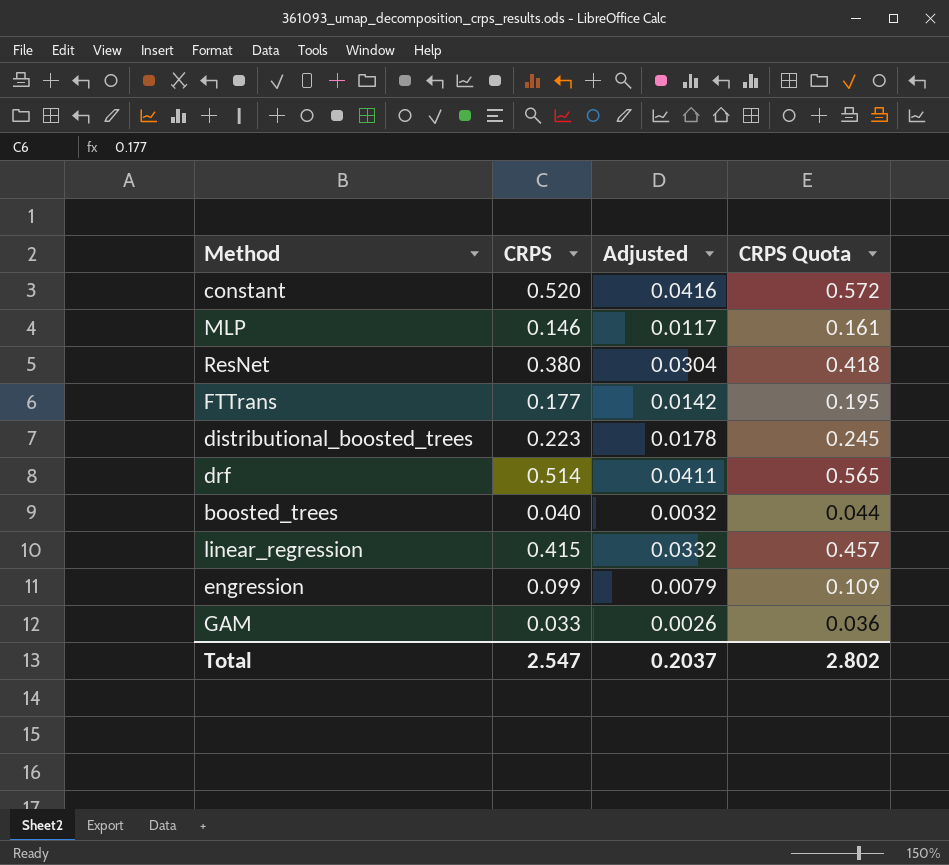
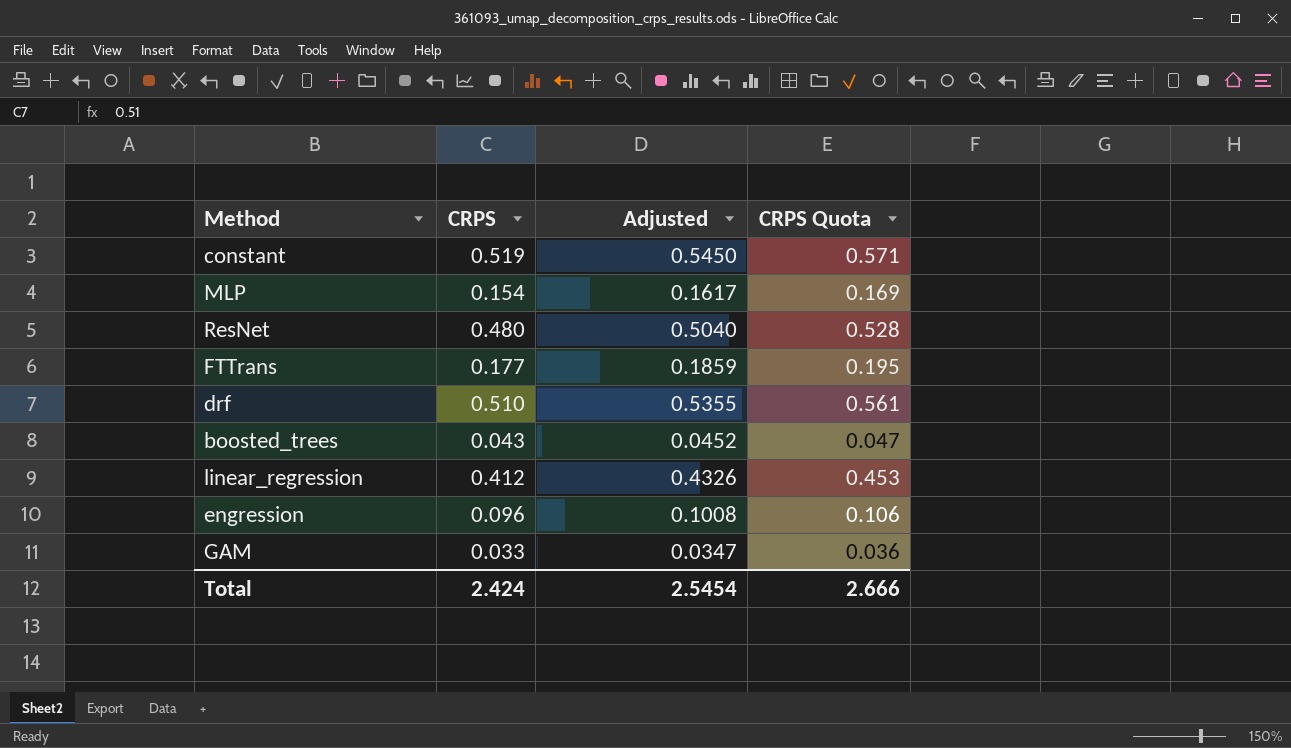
column Adjusted | formula: [CRPS] * 0.08 -> [CRPS] * 1.05
row distributional_boosted_trees: 0.223 | 0.0178 | 0.245 -> none
constant | CRPS: 0.520 -> 0.519
constant | CRPS Quota: 0.572 -> 0.571
MLP | CRPS: 0.146 -> 0.154
MLP | CRPS Quota: 0.161 -> 0.169
ResNet | CRPS: 0.380 -> 0.480
ResNet | CRPS Quota: 0.418 -> 0.528
drf | CRPS: 0.514 -> 0.510
drf | CRPS Quota: 0.565 -> 0.561
boosted_trees | CRPS: 0.040 -> 0.043
boosted_trees | CRPS Quota: 0.044 -> 0.047
linear_regression | CRPS: 0.415 -> 0.412
linear_regression | CRPS Quota: 0.457 -> 0.453
engression | CRPS: 0.099 -> 0.096
engression | CRPS Quota: 0.109 -> 0.106
Total | CRPS: 2.547 -> 2.424
Total | Adjusted: 0.2037 -> 2.5454
Total | CRPS Quota: 2.802 -> 2.666

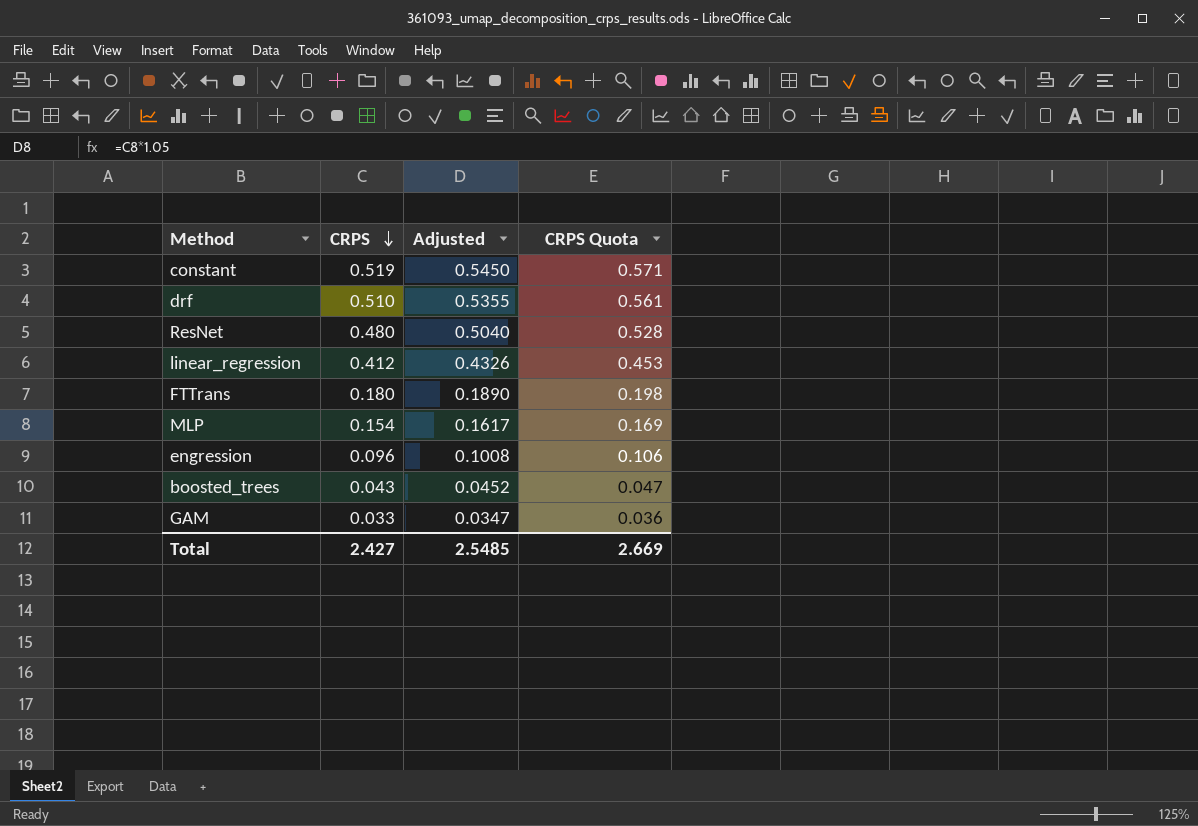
row order: none -> CRPS descending
FTTrans | CRPS: 0.177 -> 0.180
FTTrans | Adjusted: 0.1859 -> 0.1890
FTTrans | CRPS Quota: 0.195 -> 0.198
Total | CRPS: 2.424 -> 2.427
Total | Adjusted: 2.5454 -> 2.5485
Total | CRPS Quota: 2.666 -> 2.669

